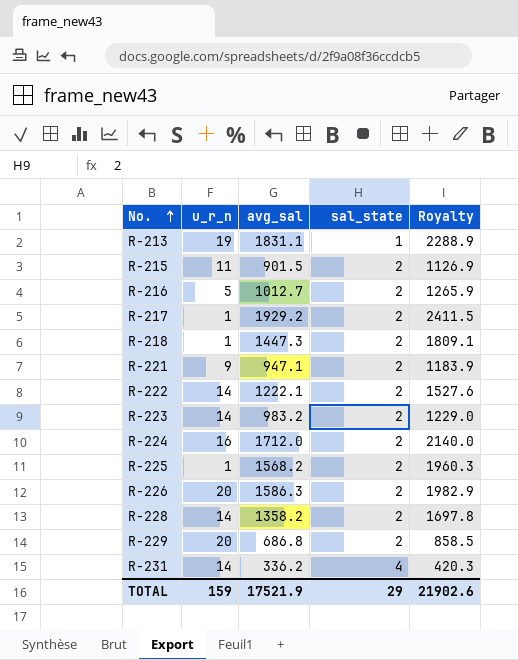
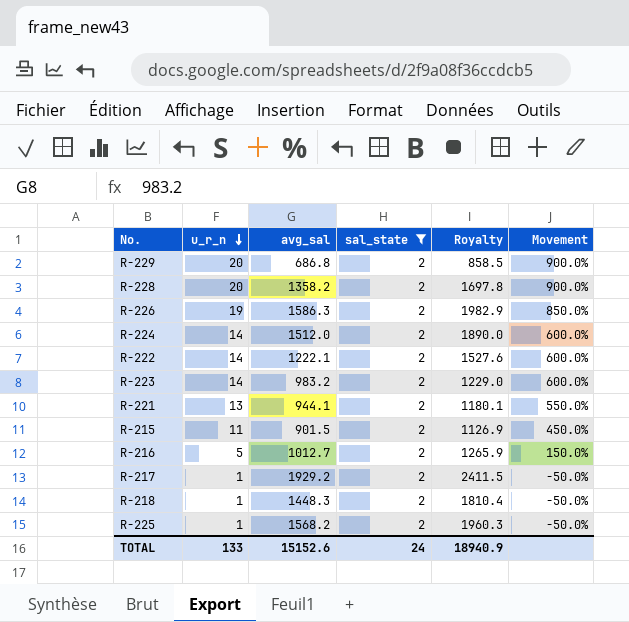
filter: none -> sal_state = 2
row order: No. ascending -> u_r_n descending
column Movement | formula: none -> ([u_r_n] - [sal_state]) / [sal_state]
R-228 | u_r_n: 14 -> 20
R-226 | u_r_n: 20 -> 19
R-224 | u_r_n: 16 -> 14
R-224 | avg_sal: 1712.0 -> 1512.0
R-224 | Royalty: 2140.0 -> 1890.0
R-221 | u_r_n: 9 -> 13
R-221 | avg_sal: 947.1 -> 944.1
R-221 | Royalty: 1183.9 -> 1180.1
R-218 | avg_sal: 1447.3 -> 1448.3
R-218 | Royalty: 1809.1 -> 1810.4
TOTAL | u_r_n: 159 -> 133
TOTAL | avg_sal: 17521.9 -> 15152.6
TOTAL | sal_state: 29 -> 24
TOTAL | Royalty: 21902.6 -> 18940.9

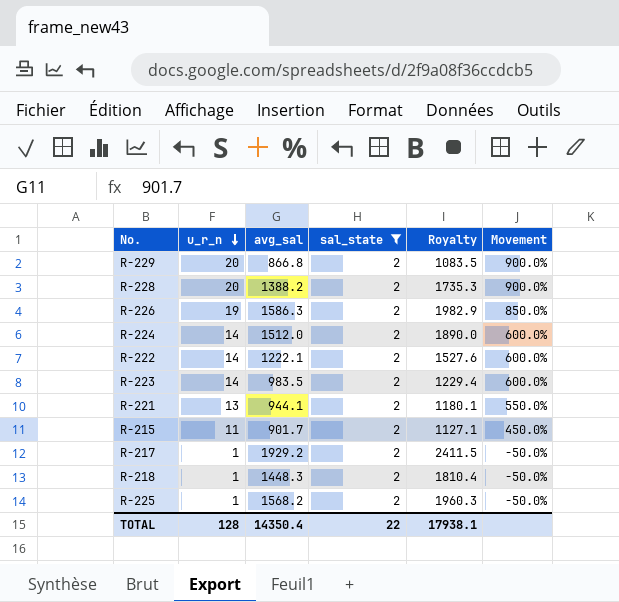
row R-216: 5 | 1012.7 | 2 | 1265.9 | 150.0% -> none
R-229 | avg_sal: 686.8 -> 866.8
R-229 | Royalty: 858.5 -> 1083.5
R-228 | avg_sal: 1358.2 -> 1388.2
R-228 | Royalty: 1697.8 -> 1735.3
R-223 | avg_sal: 983.2 -> 983.5
R-223 | Royalty: 1229.0 -> 1229.4
R-215 | avg_sal: 901.5 -> 901.7
R-215 | Royalty: 1126.9 -> 1127.1
TOTAL | u_r_n: 133 -> 128
TOTAL | avg_sal: 15152.6 -> 14350.4
TOTAL | sal_state: 24 -> 22
TOTAL | Royalty: 18940.9 -> 17938.1

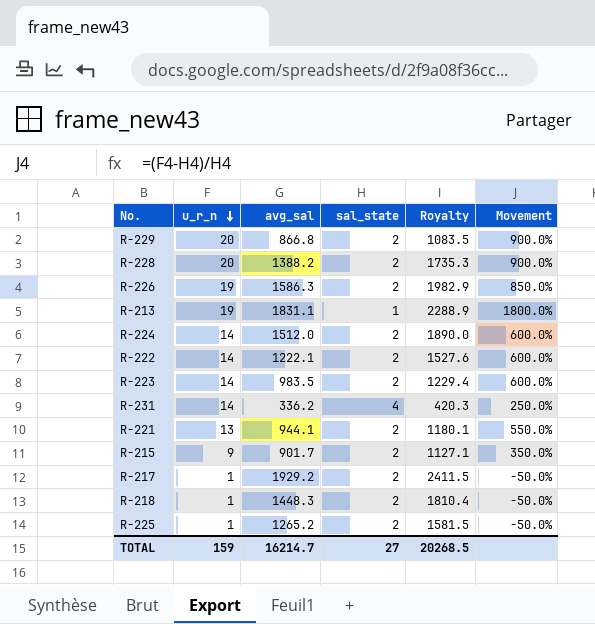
filter: sal_state = 2 -> none
R-215 | u_r_n: 11 -> 9
R-215 | Movement: 450.0% -> 350.0%
R-225 | avg_sal: 1568.2 -> 1265.2
R-225 | Royalty: 1960.3 -> 1581.5
TOTAL | u_r_n: 128 -> 159
TOTAL | avg_sal: 14350.4 -> 16214.7
TOTAL | sal_state: 22 -> 27
TOTAL | Royalty: 17938.1 -> 20268.5

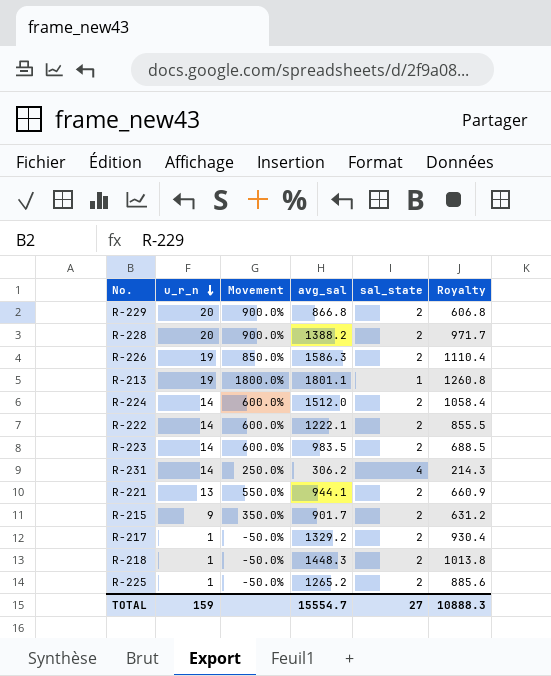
column Movement | position: 6 -> 3
column Royalty | formula: [avg_sal] * 1.25 -> [avg_sal] * 0.7
R-213 | avg_sal: 1831.1 -> 1801.1
R-231 | avg_sal: 336.2 -> 306.2
R-217 | avg_sal: 1929.2 -> 1329.2
TOTAL | avg_sal: 16214.7 -> 15554.7
TOTAL | Royalty: 20268.5 -> 10888.3

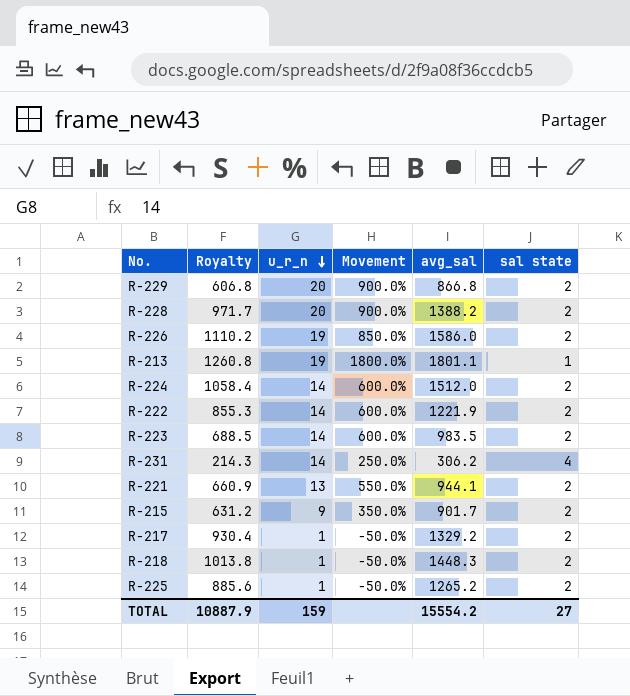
column Royalty | position: 6 -> 2
column name: sal_state -> sal state
R-226 | Royalty: 1110.4 -> 1110.2
R-226 | avg_sal: 1586.3 -> 1586.0
R-222 | Royalty: 855.5 -> 855.3
R-222 | avg_sal: 1222.1 -> 1221.9
TOTAL | Royalty: 10888.3 -> 10887.9
TOTAL | avg_sal: 15554.7 -> 15554.2

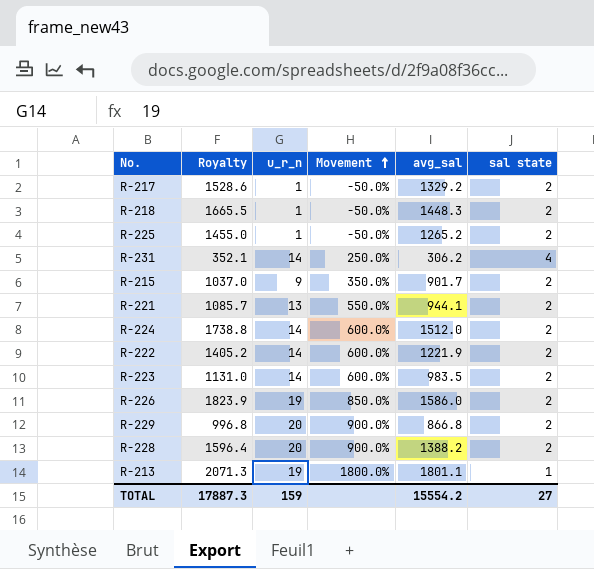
row order: u_r_n descending -> Movement ascending
column Royalty | formula: [avg_sal] * 0.7 -> [avg_sal] * 1.15
TOTAL | Royalty: 10887.9 -> 17887.3

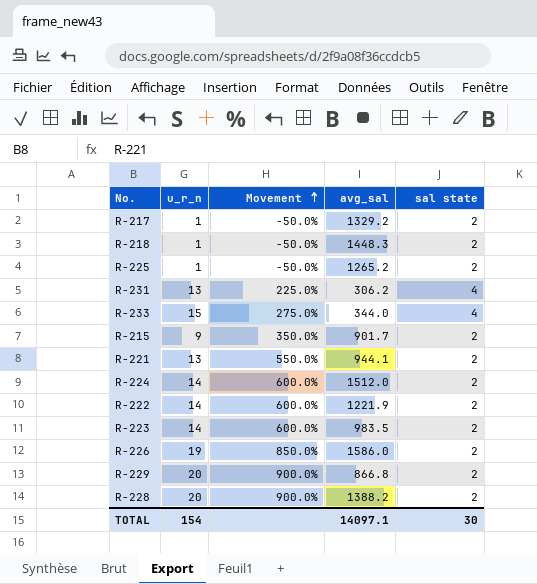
column Royalty | formula: [avg_sal] * 1.15 -> none
row R-213: 2071.3 | 19 | 1800.0% | 1801.1 | 1 -> none
R-231 | u_r_n: 14 -> 13
R-231 | Movement: 250.0% -> 225.0%
row R-233: none -> 15 | 275.0% | 344.0 | 4
TOTAL | u_r_n: 159 -> 154
TOTAL | avg_sal: 15554.2 -> 14097.1
TOTAL | sal state: 27 -> 30

